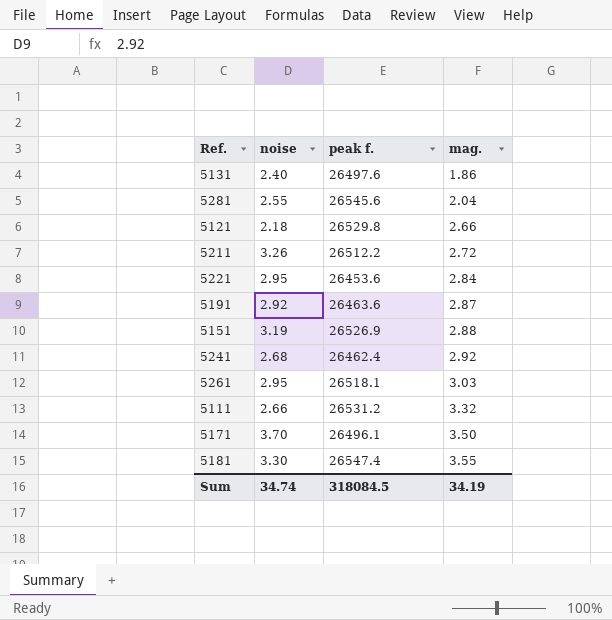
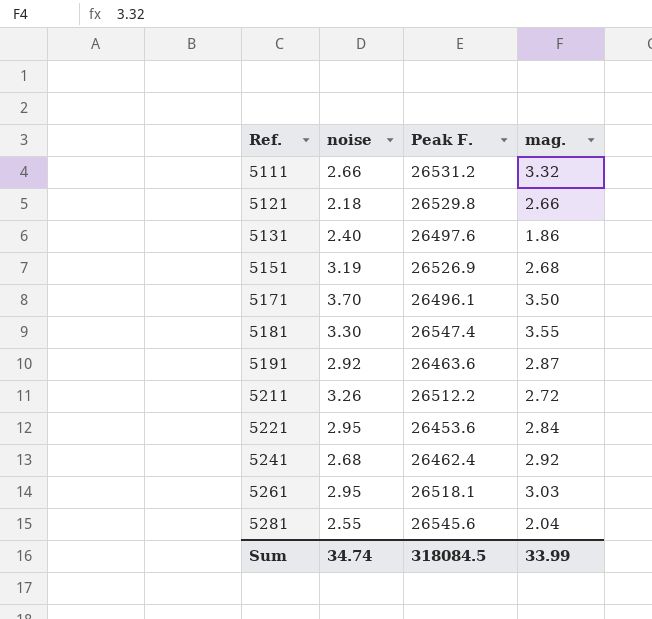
row order: mag. ascending -> Ref. ascending
column name: peak f. -> Peak F.
5151 | mag.: 2.88 -> 2.68
Sum | mag.: 34.19 -> 33.99

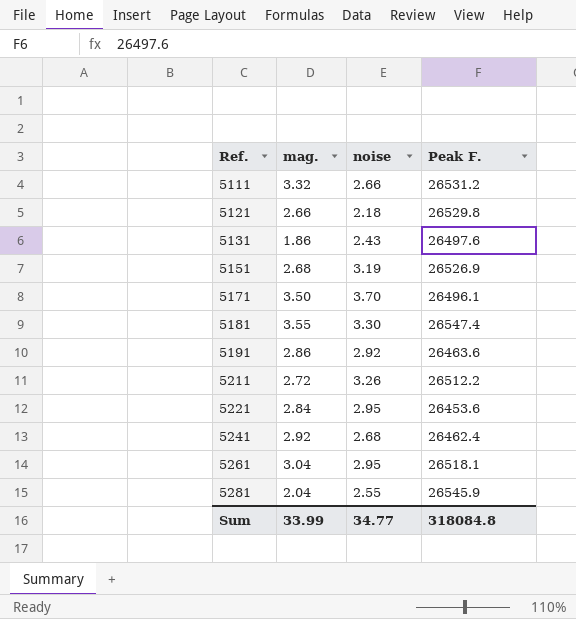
column mag. | position: 4 -> 2
5131 | noise: 2.40 -> 2.43
5191 | mag.: 2.87 -> 2.86
5261 | mag.: 3.03 -> 3.04
5281 | Peak F.: 26545.6 -> 26545.9
Sum | noise: 34.74 -> 34.77
Sum | Peak F.: 318084.5 -> 318084.8

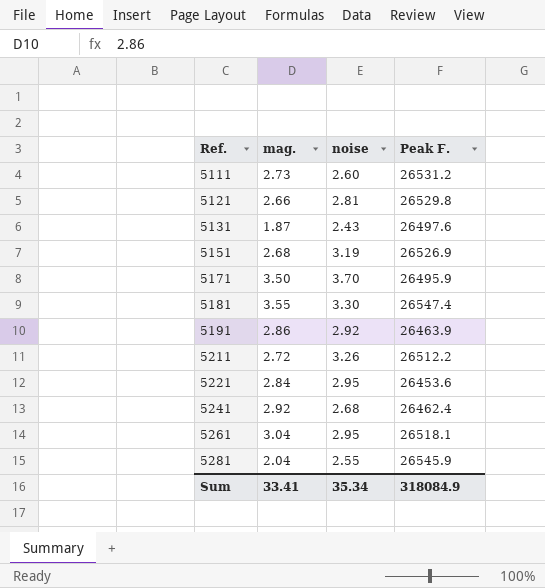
5111 | mag.: 3.32 -> 2.73
5111 | noise: 2.66 -> 2.60
5121 | noise: 2.18 -> 2.81
5131 | mag.: 1.86 -> 1.87
5171 | Peak F.: 26496.1 -> 26495.9
5191 | Peak F.: 26463.6 -> 26463.9
Sum | mag.: 33.99 -> 33.41
Sum | noise: 34.77 -> 35.34
Sum | Peak F.: 318084.8 -> 318084.9

